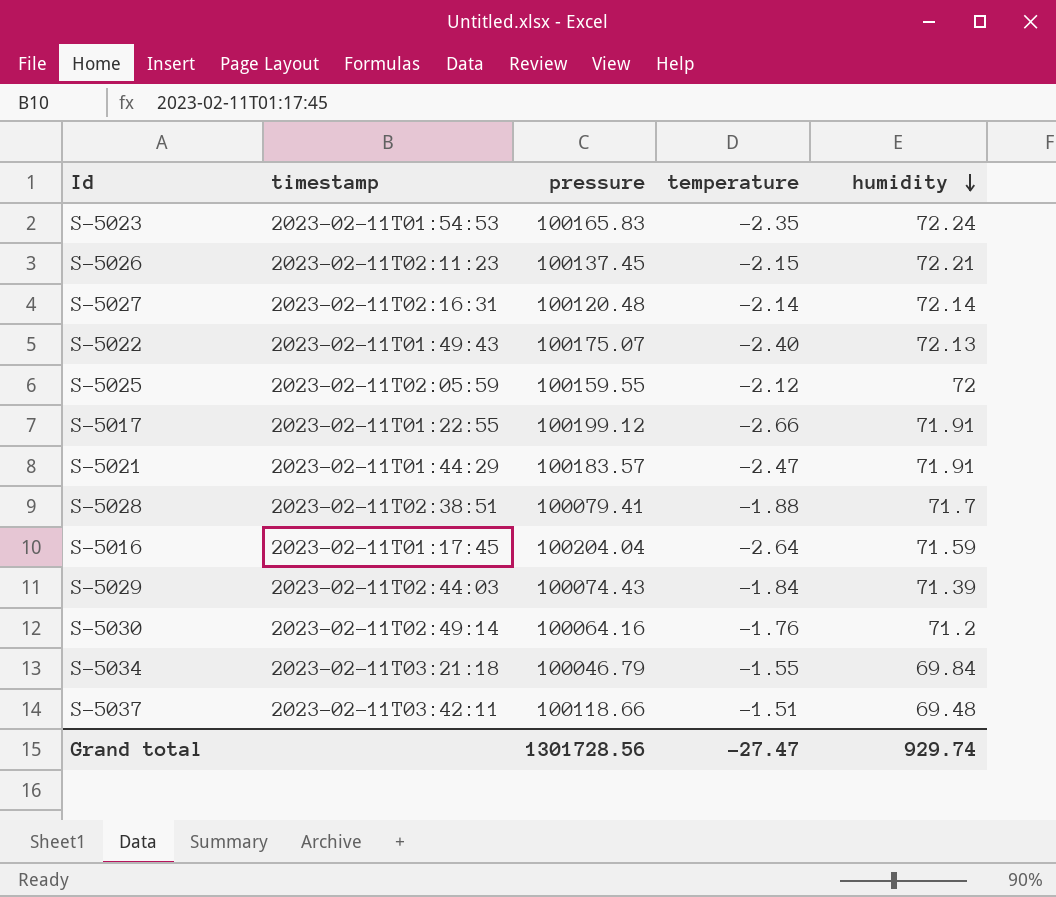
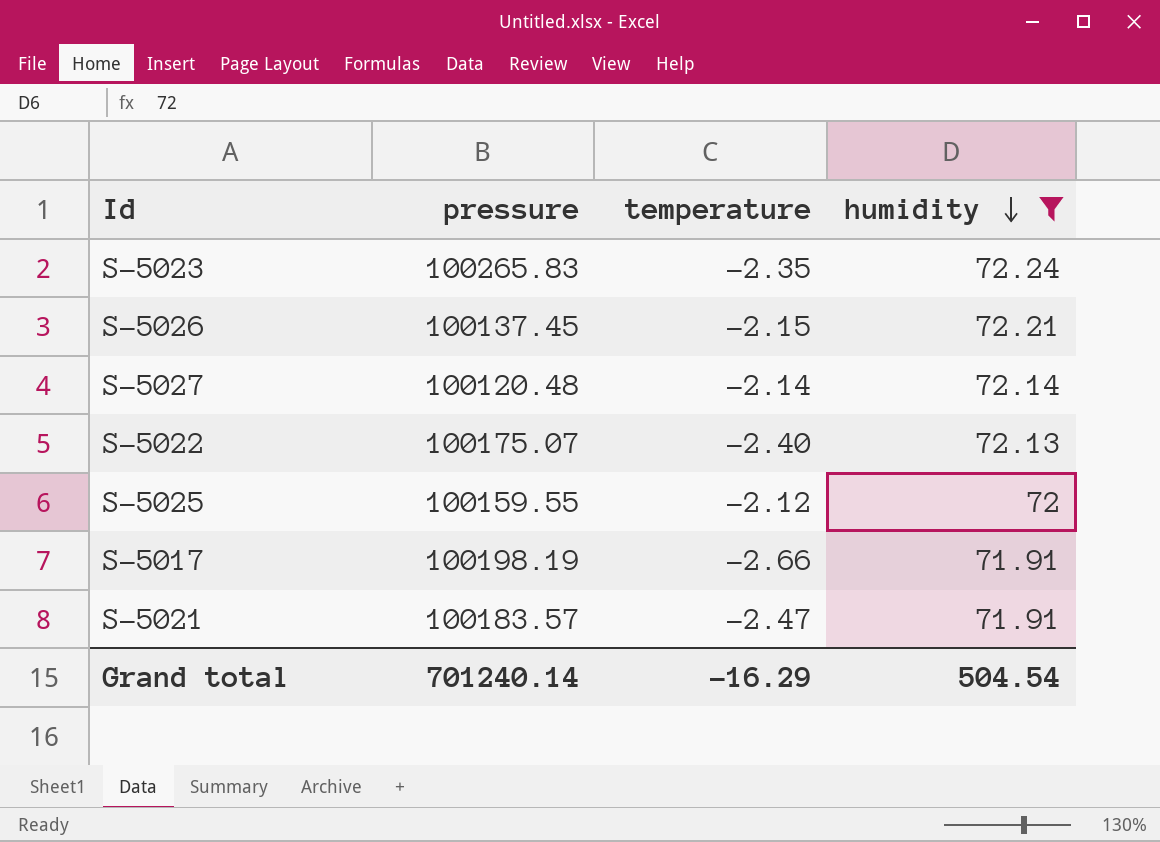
filter: none -> humidity >= 71.91
column timestamp | position: 2 -> none
S-5023 | pressure: 100165.83 -> 100265.83
S-5017 | pressure: 100199.12 -> 100198.19
Grand total | pressure: 1301728.56 -> 701240.14
Grand total | temperature: -27.47 -> -16.29
Grand total | humidity: 929.74 -> 504.54

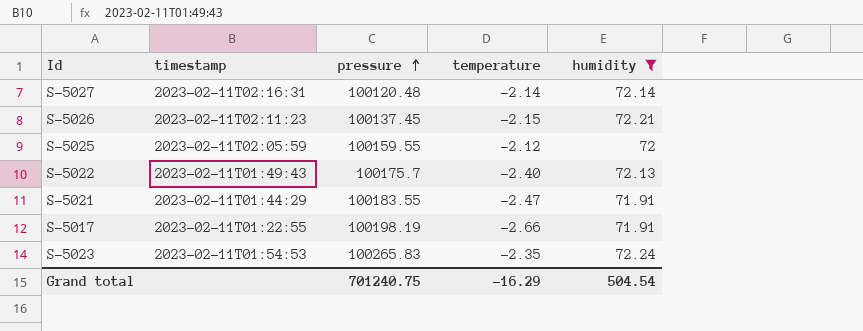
row order: humidity descending -> pressure ascending
column timestamp | position: none -> 2
S-5022 | pressure: 100175.07 -> 100175.7
S-5021 | pressure: 100183.57 -> 100183.55
Grand total | pressure: 701240.14 -> 701240.75

